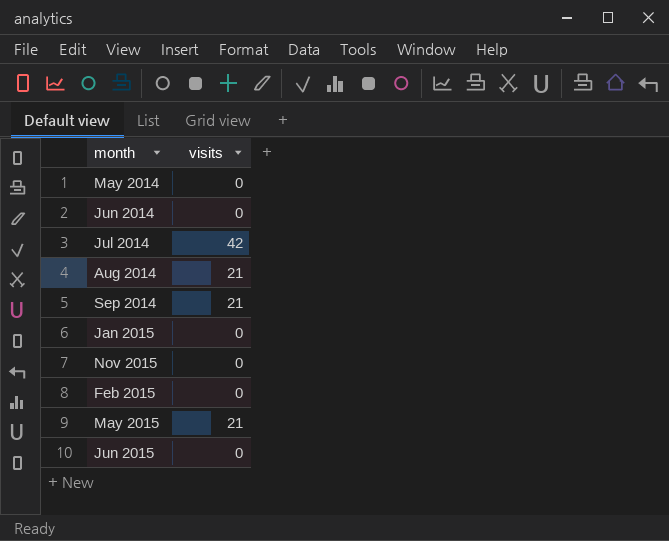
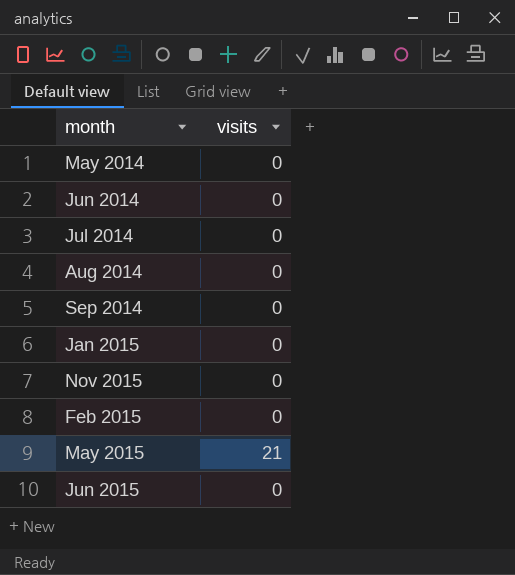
Jul 2014 | visits: 42 -> 0
Aug 2014 | visits: 21 -> 0
Sep 2014 | visits: 21 -> 0

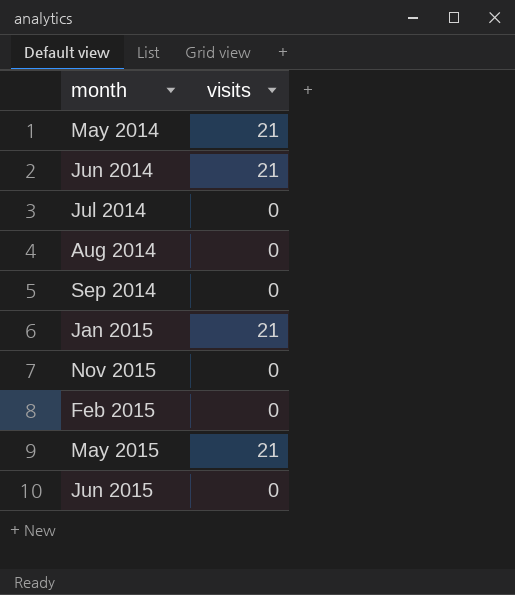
May 2014 | visits: 0 -> 21
Jun 2014 | visits: 0 -> 21
Jan 2015 | visits: 0 -> 21

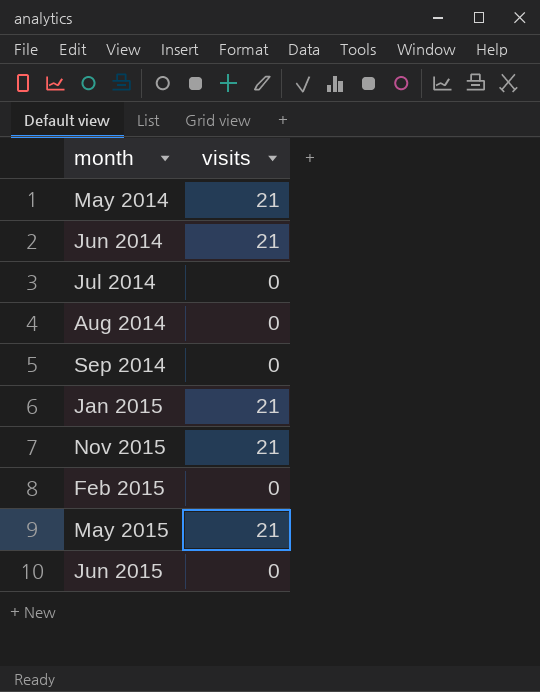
Nov 2015 | visits: 0 -> 21

